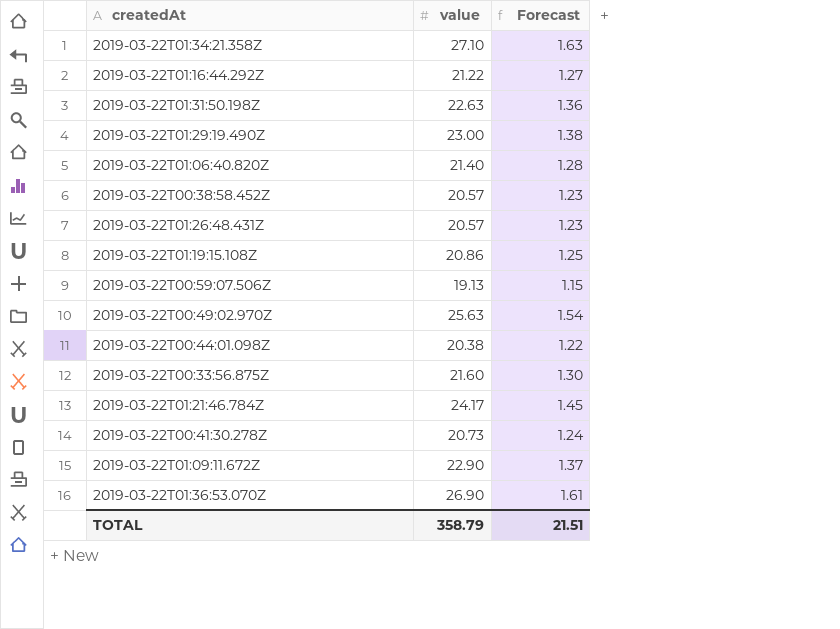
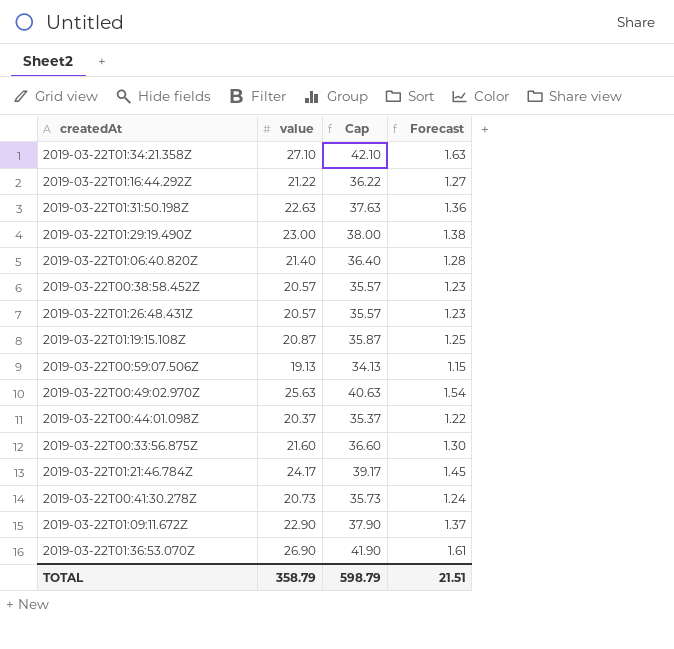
column Cap | formula: none -> [value] + 15
2019-03-22T01:19:15.108Z | value: 20.86 -> 20.87
2019-03-22T00:44:01.098Z | value: 20.38 -> 20.37

